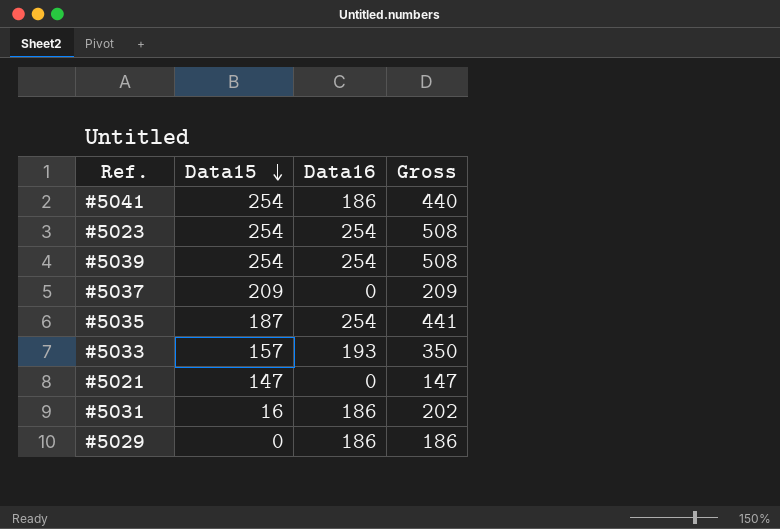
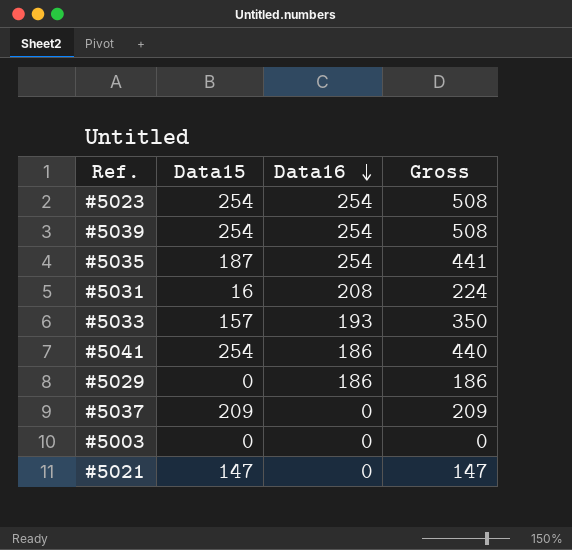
row order: Data15 descending -> Data16 descending
#5031 | Data16: 186 -> 208
#5031 | Gross: 202 -> 224
row #5003: none -> 0 | 0 | 0

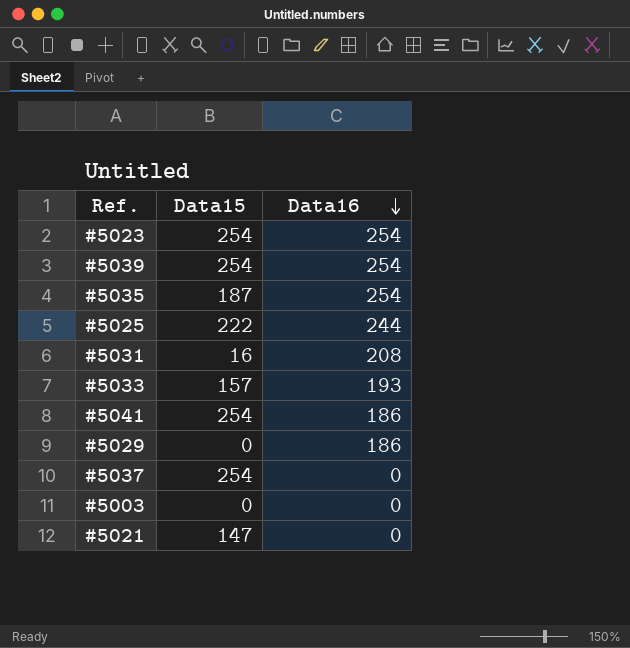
column Gross | formula: [Data15] + [Data16] -> none
row #5025: none -> 222 | 244
#5037 | Data15: 209 -> 254

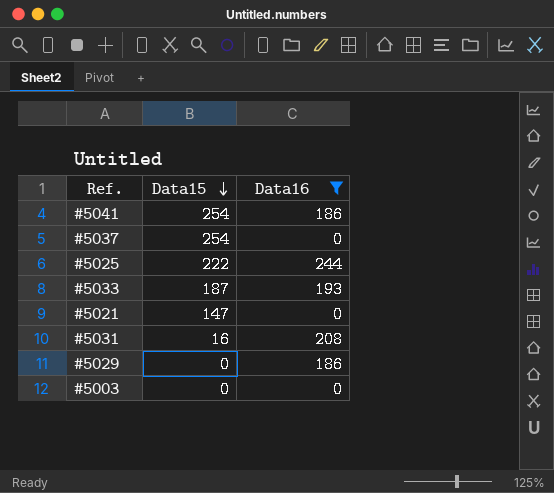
filter: none -> Data16 != 254
row order: Data16 descending -> Data15 descending
#5033 | Data15: 157 -> 187

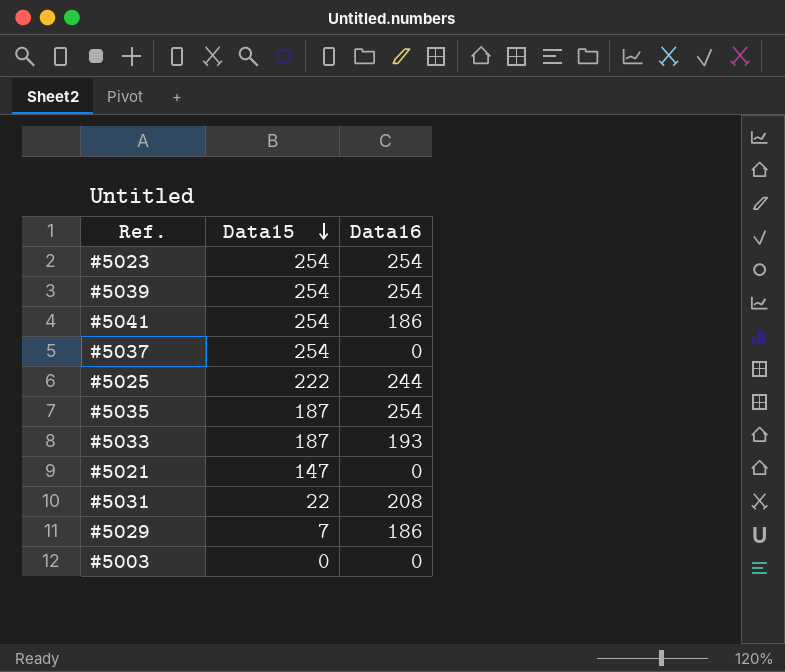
filter: Data16 != 254 -> none
#5031 | Data15: 16 -> 22
#5029 | Data15: 0 -> 7

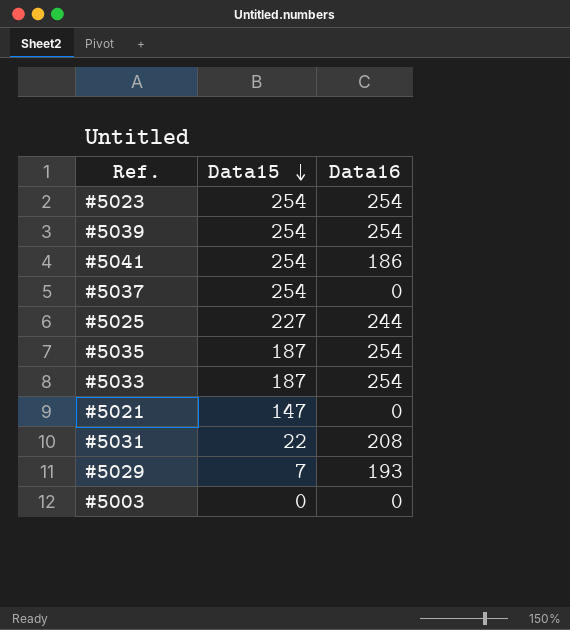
#5025 | Data15: 222 -> 227
#5033 | Data16: 193 -> 254
#5029 | Data16: 186 -> 193

